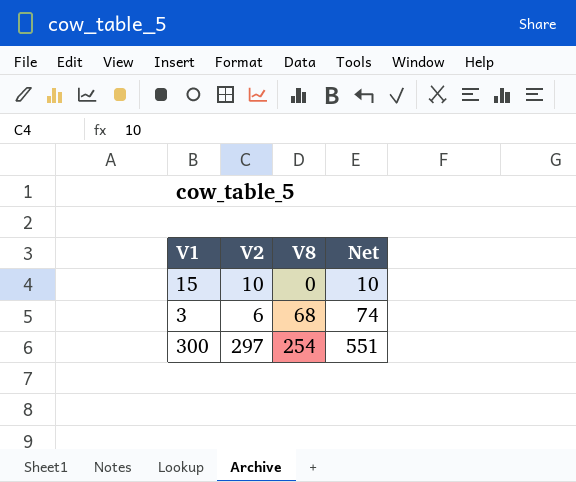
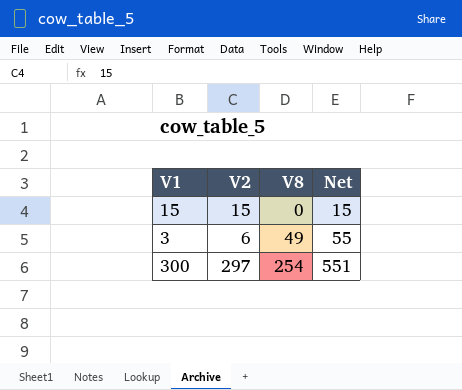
15 | V2: 10 -> 15
15 | Net: 10 -> 15
3 | V8: 68 -> 49
3 | Net: 74 -> 55

